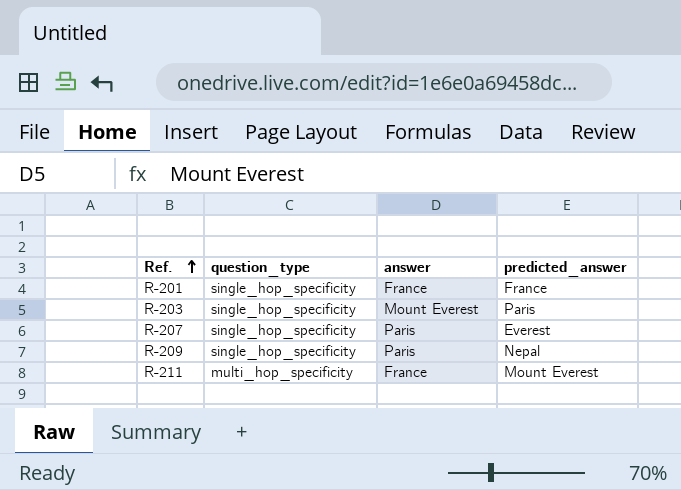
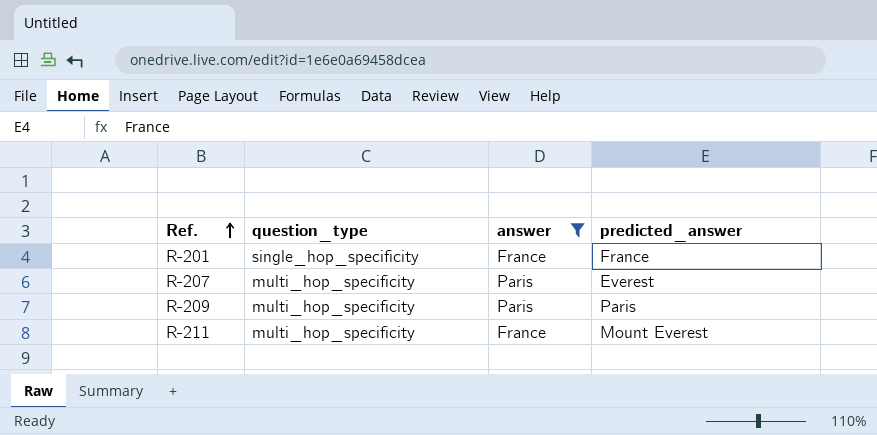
filter: none -> answer != Mount Everest
R-207 | question_type: single_hop_specificity -> multi_hop_specificity
R-209 | question_type: single_hop_specificity -> multi_hop_specificity
R-209 | predicted_answer: Nepal -> Paris

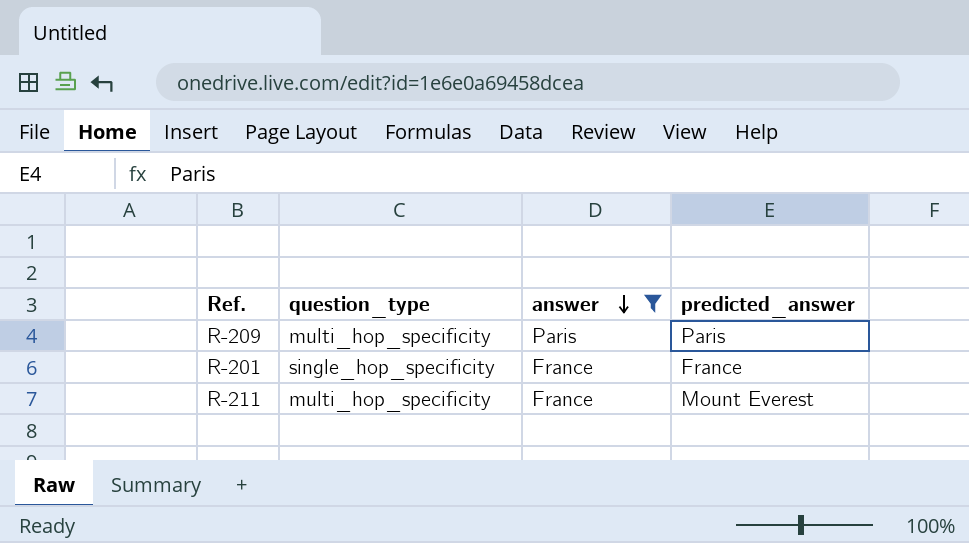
row order: Ref. ascending -> answer descending
row R-207: multi_hop_specificity | Paris | Everest -> none

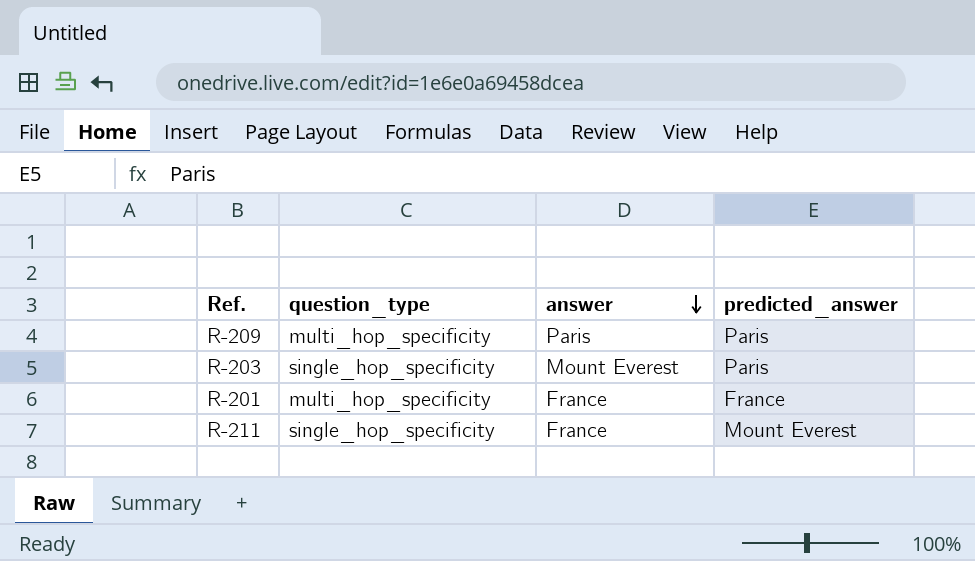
filter: answer != Mount Everest -> none
R-201 | question_type: single_hop_specificity -> multi_hop_specificity
R-211 | question_type: multi_hop_specificity -> single_hop_specificity

